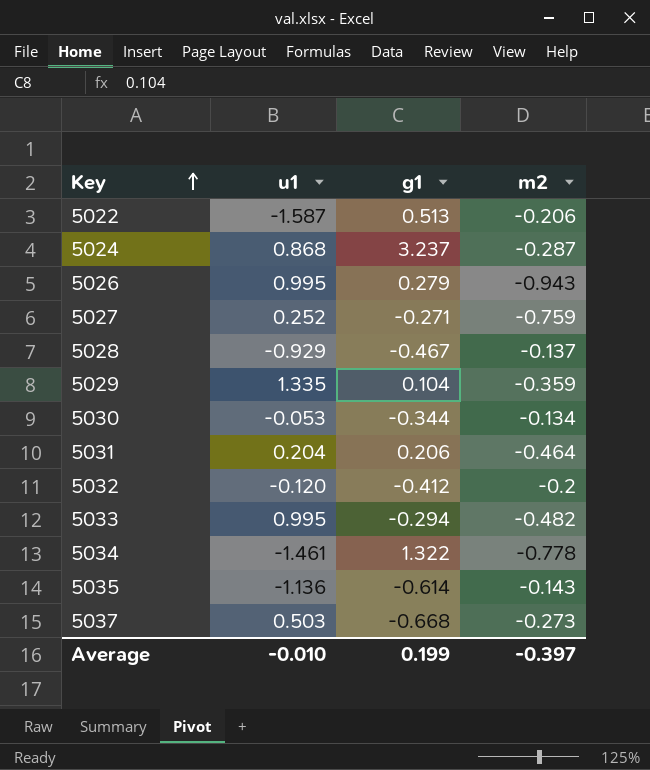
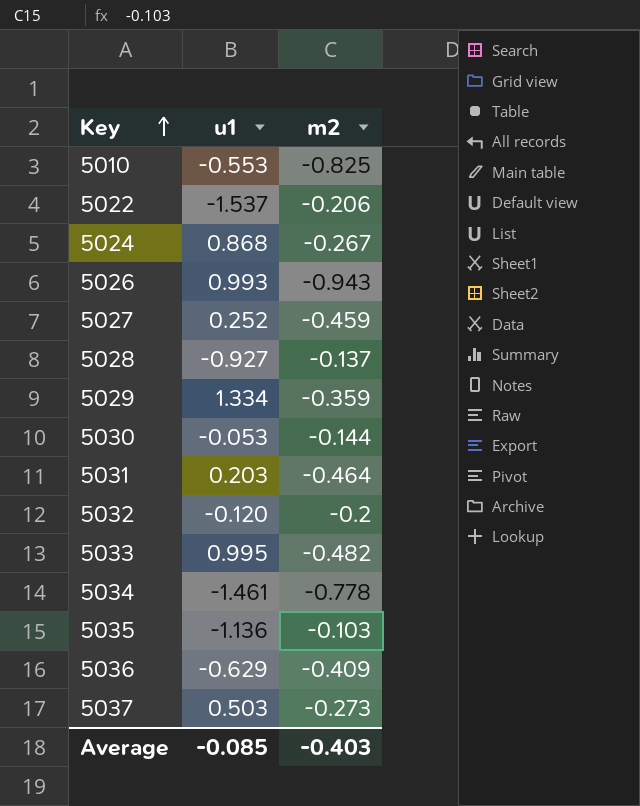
column g1 | position: 3 -> none
row 5010: none -> -0.553 | -0.825
5022 | u1: -1.587 -> -1.537
5024 | m2: -0.287 -> -0.267
5026 | u1: 0.995 -> 0.993
5027 | m2: -0.759 -> -0.459
5028 | u1: -0.929 -> -0.927
5029 | u1: 1.335 -> 1.334
5030 | m2: -0.134 -> -0.144
5031 | u1: 0.204 -> 0.203
5035 | m2: -0.143 -> -0.103
row 5036: none -> -0.629 | -0.409
Average | u1: -0.010 -> -0.085
Average | m2: -0.397 -> -0.403

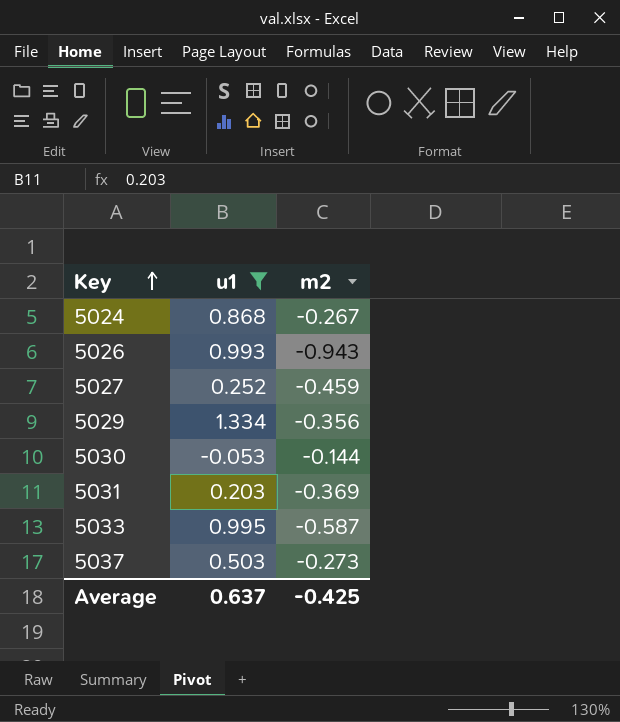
filter: none -> u1 >= -0.053
5029 | m2: -0.359 -> -0.356
5031 | m2: -0.464 -> -0.369
5033 | m2: -0.482 -> -0.587
Average | u1: -0.085 -> 0.637
Average | m2: -0.403 -> -0.425

